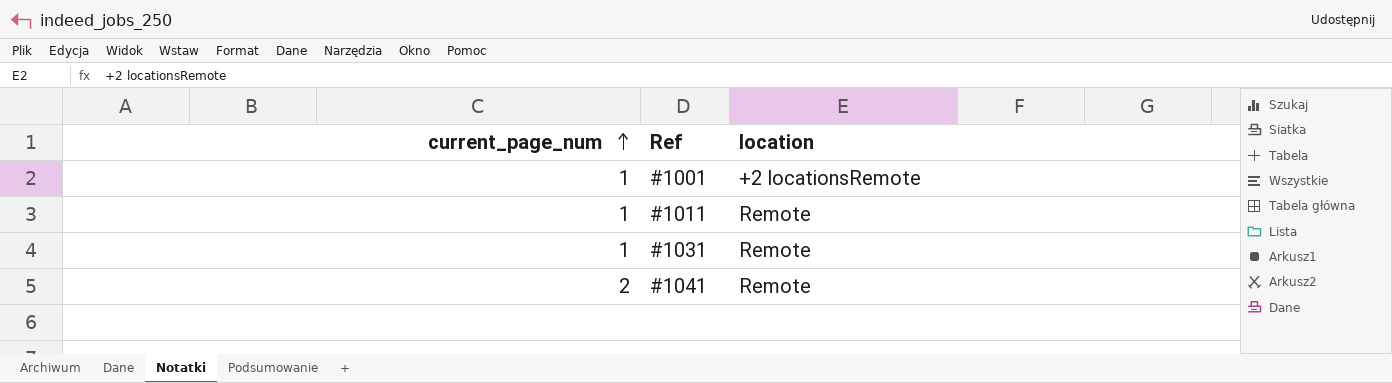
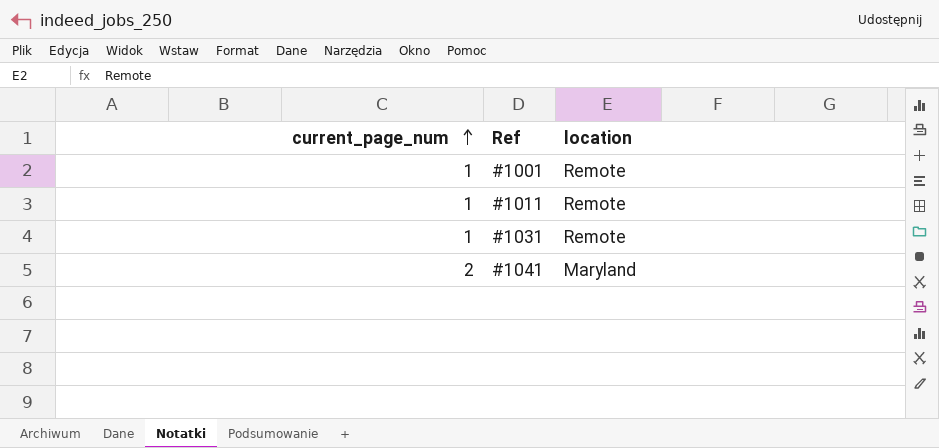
#1001 | location: +2 locationsRemote -> Remote
#1041 | location: Remote -> Maryland

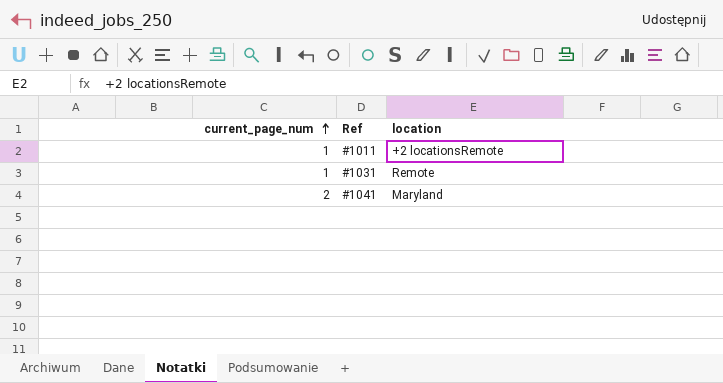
row #1001: 1 | Remote -> none
#1011 | location: Remote -> +2 locationsRemote

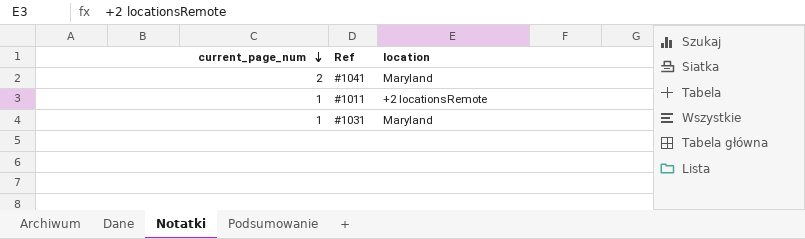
row order: current_page_num ascending -> current_page_num descending
#1031 | location: Remote -> Maryland

